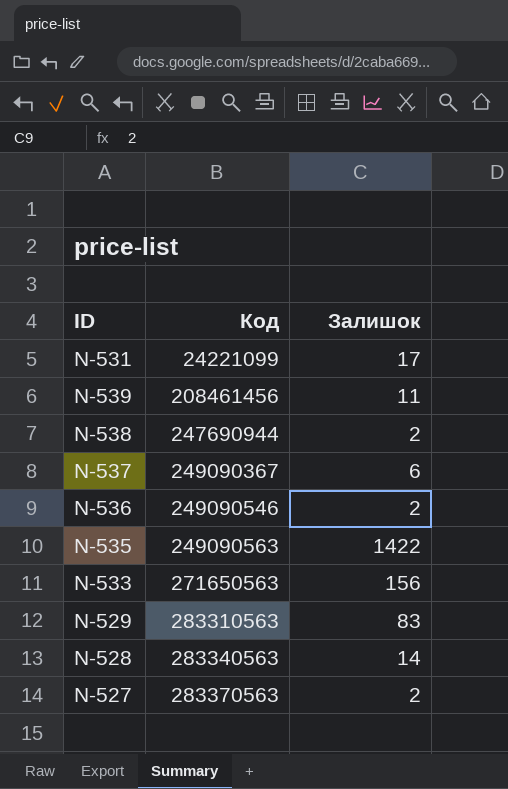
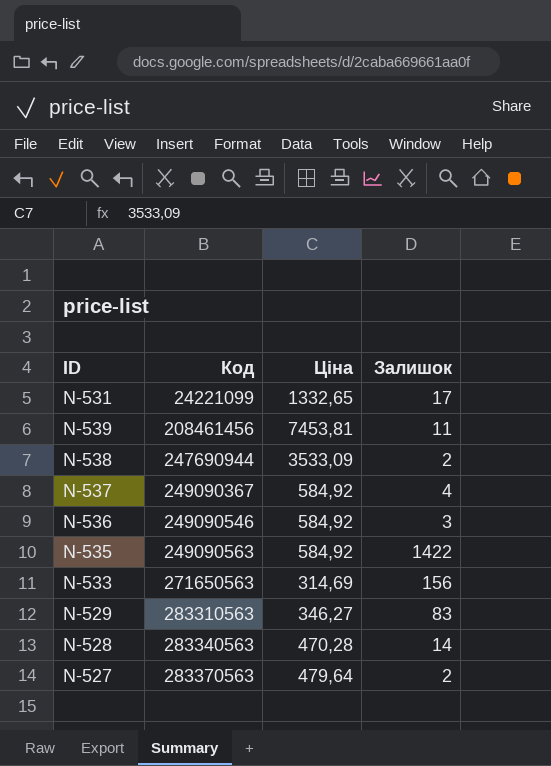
column Ціна | position: none -> 3
N-537 | Залишок: 6 -> 4
N-536 | Залишок: 2 -> 3

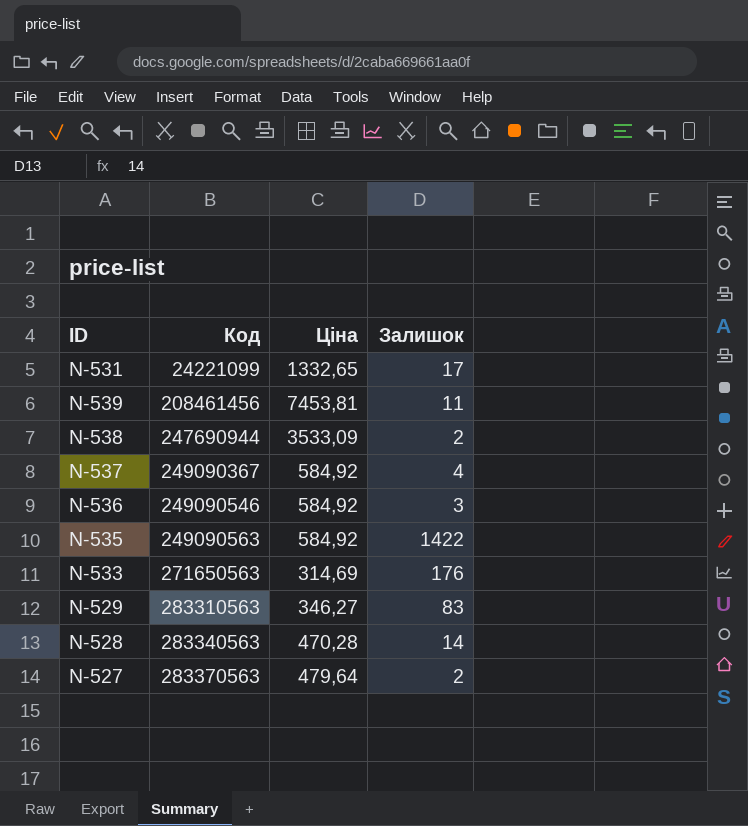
N-533 | Залишок: 156 -> 176

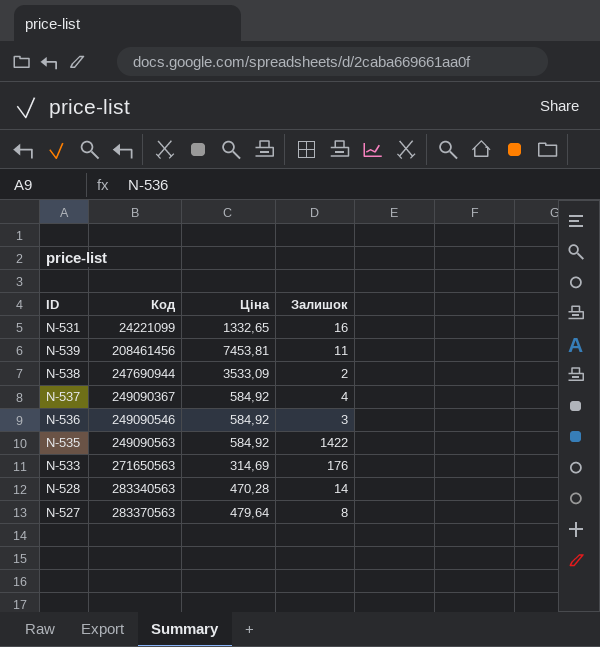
row N-529: 283310563 | 346,27 | 83 -> none
N-531 | Залишок: 17 -> 16
N-527 | Залишок: 2 -> 8

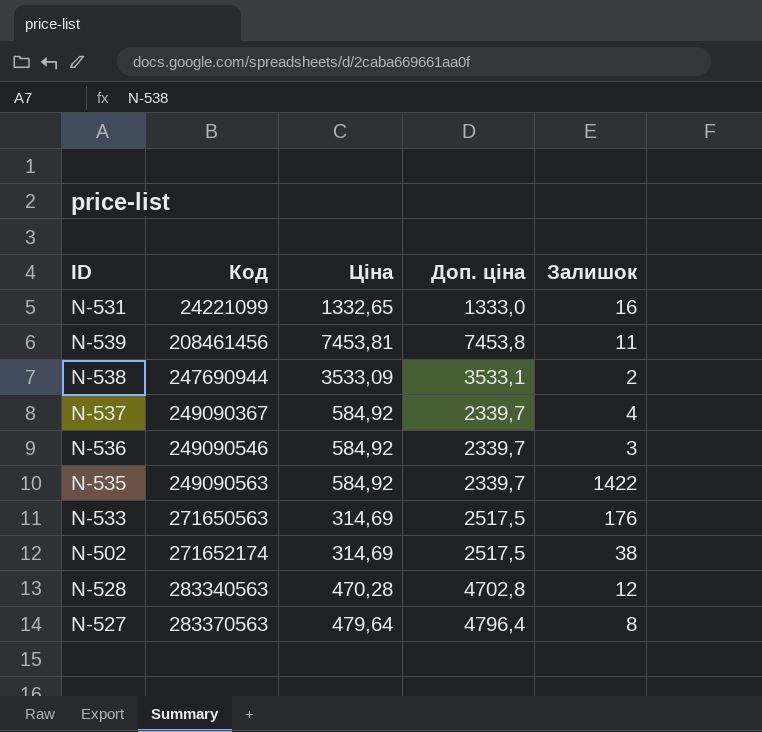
column Доп. ціна | position: none -> 4
row N-502: none -> 271652174 | 314,69 | 2517,5 | 38
N-528 | Залишок: 14 -> 12

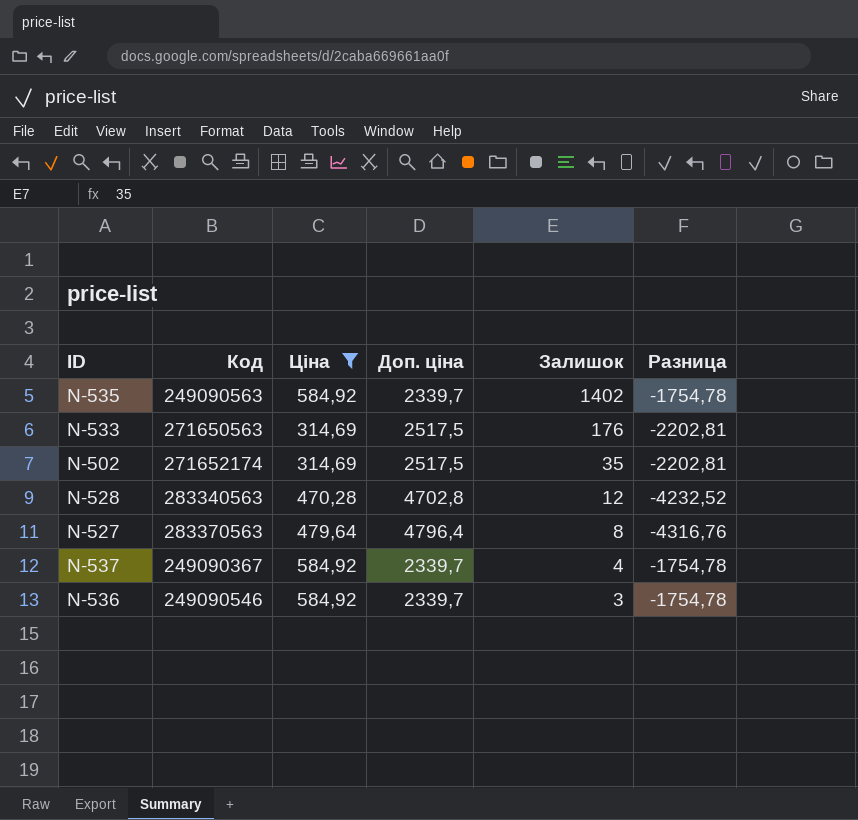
filter: none -> Ціна <= 584,92
row order: Код ascending -> Залишок descending
column Разница | formula: none -> [Ціна] - [Доп. ціна]
N-535 | Залишок: 1422 -> 1402
N-502 | Залишок: 38 -> 35

